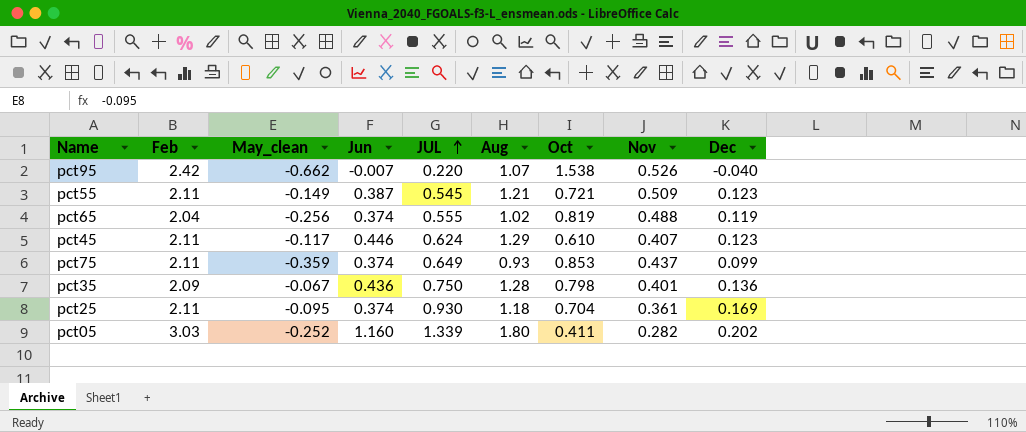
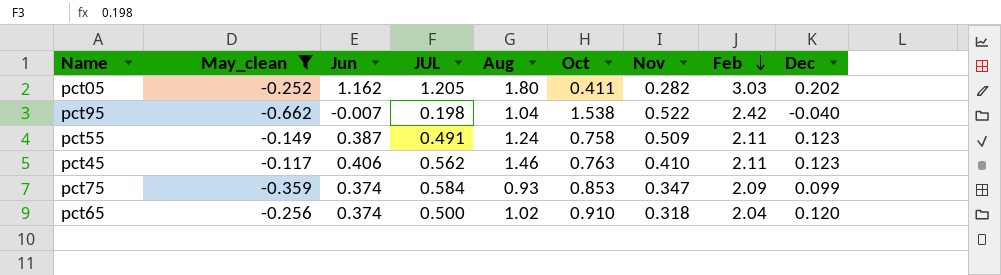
filter: none -> May_clean <= -0.117
row order: JUL ascending -> Feb descending
column Feb | position: 2 -> 8
pct05 | Jun: 1.160 -> 1.162
pct05 | JUL: 1.339 -> 1.205
pct95 | JUL: 0.220 -> 0.198
pct95 | Aug: 1.07 -> 1.04
pct95 | Nov: 0.526 -> 0.522
pct55 | JUL: 0.545 -> 0.491
pct55 | Aug: 1.21 -> 1.24
pct55 | Oct: 0.721 -> 0.758
pct45 | Jun: 0.446 -> 0.406
pct45 | JUL: 0.624 -> 0.562
pct45 | Aug: 1.29 -> 1.46
pct45 | Oct: 0.610 -> 0.763
pct45 | Nov: 0.407 -> 0.410
pct75 | JUL: 0.649 -> 0.584
pct75 | Nov: 0.437 -> 0.347
pct75 | Feb: 2.11 -> 2.09
pct65 | JUL: 0.555 -> 0.500
pct65 | Oct: 0.819 -> 0.910
pct65 | Nov: 0.488 -> 0.318
pct65 | Dec: 0.119 -> 0.120

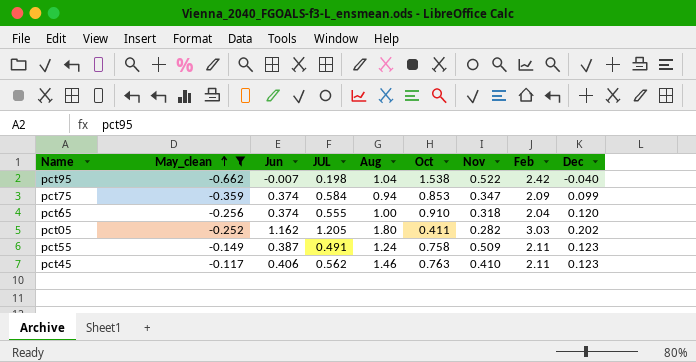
row order: Feb descending -> May_clean ascending
pct75 | Aug: 0.93 -> 0.94
pct65 | JUL: 0.500 -> 0.555
pct65 | Aug: 1.02 -> 1.00

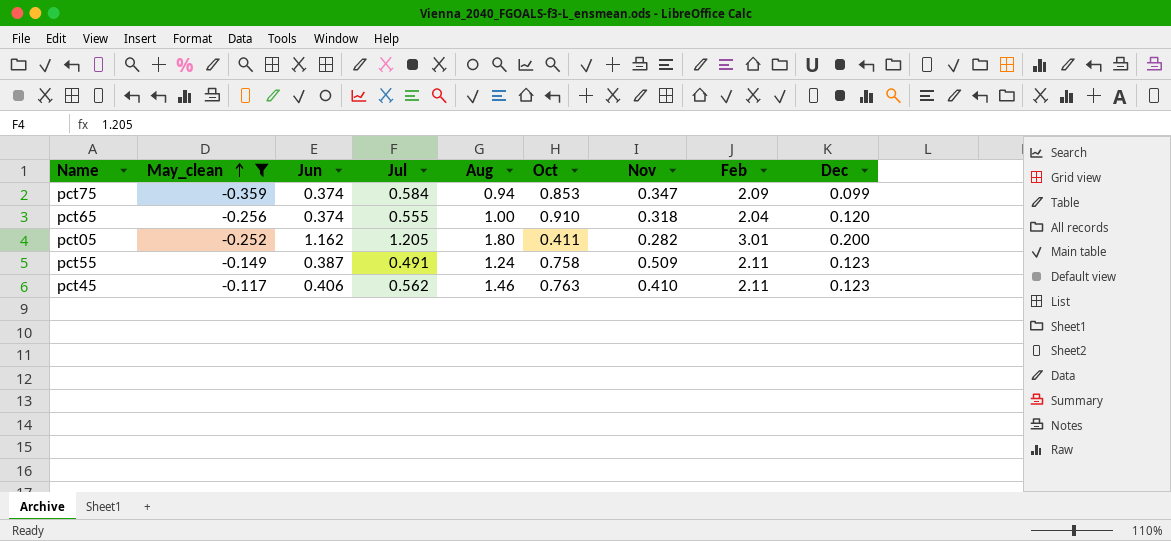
column name: JUL -> Jul
row pct95: -0.662 | -0.007 | 0.198 | 1.04 | 1.538 | 0.522 | 2.42 | -0.040 -> none
pct05 | Feb: 3.03 -> 3.01
pct05 | Dec: 0.202 -> 0.200

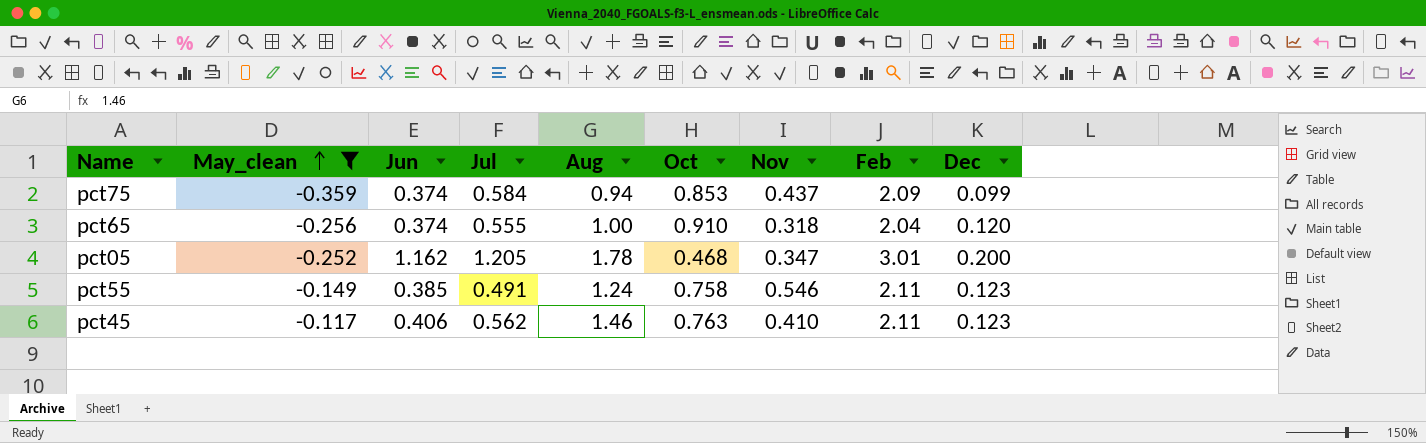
pct75 | Nov: 0.347 -> 0.437
pct05 | Aug: 1.80 -> 1.78
pct05 | Oct: 0.411 -> 0.468
pct05 | Nov: 0.282 -> 0.347
pct55 | Jun: 0.387 -> 0.385
pct55 | Nov: 0.509 -> 0.546

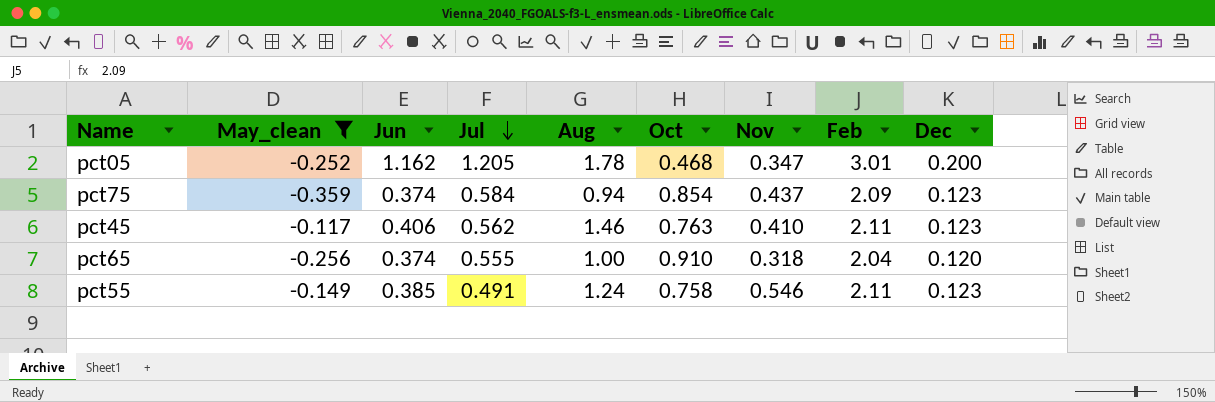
row order: May_clean ascending -> Jul descending
pct75 | Oct: 0.853 -> 0.854
pct75 | Dec: 0.099 -> 0.123

